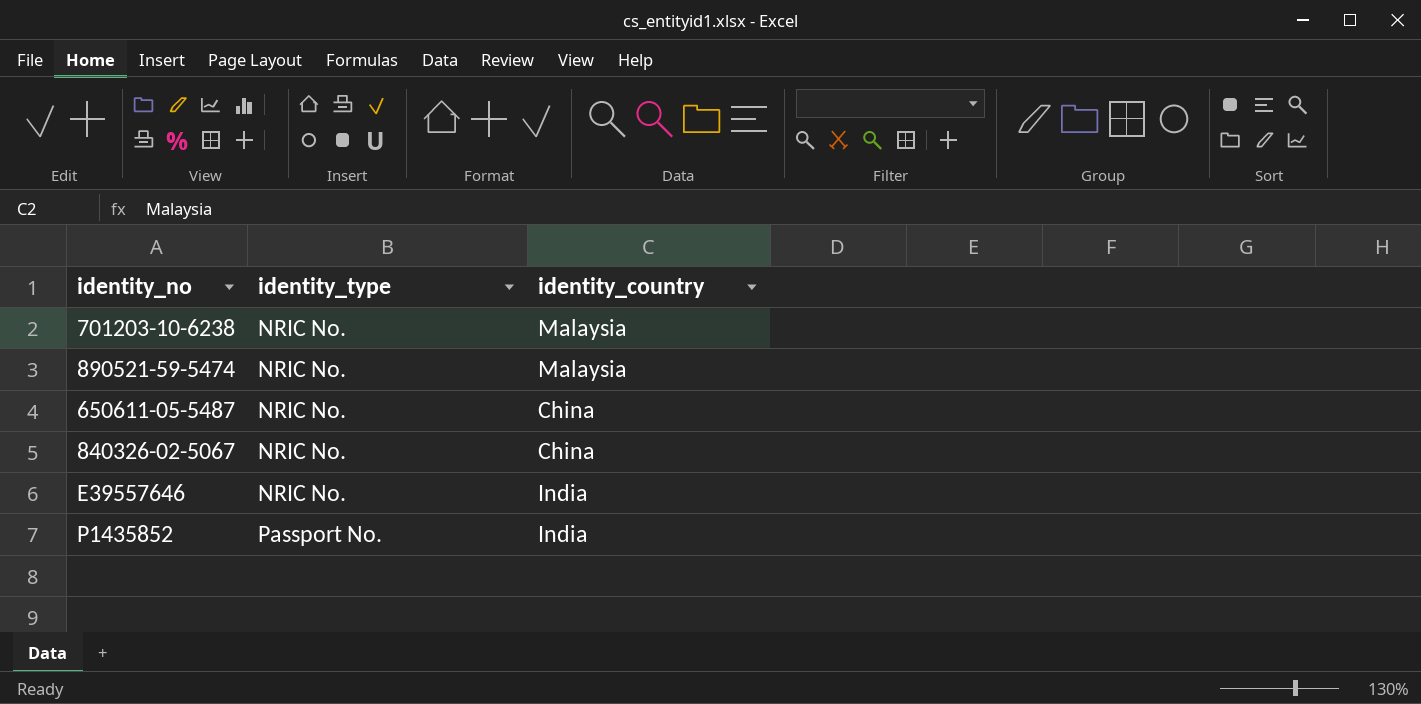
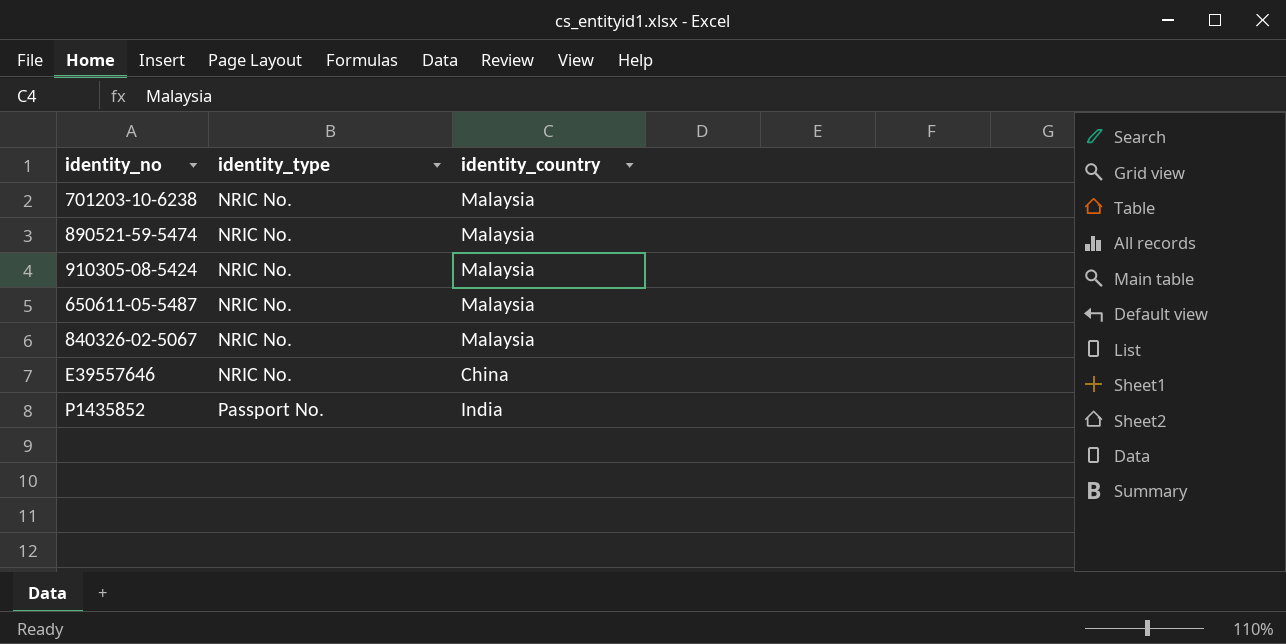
row 910305-08-5424: none -> NRIC No. | Malaysia
650611-05-5487 | identity_country: China -> Malaysia
840326-02-5067 | identity_country: China -> Malaysia
E39557646 | identity_country: India -> China

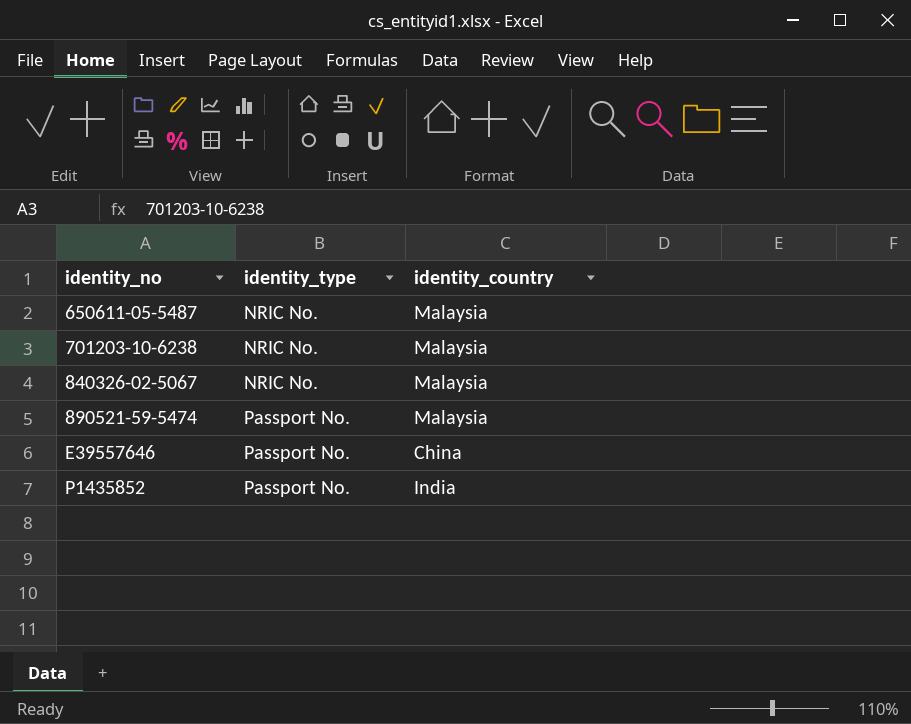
row order: identity_type ascending -> identity_no ascending
row 910305-08-5424: NRIC No. | Malaysia -> none
890521-59-5474 | identity_type: NRIC No. -> Passport No.
E39557646 | identity_type: NRIC No. -> Passport No.

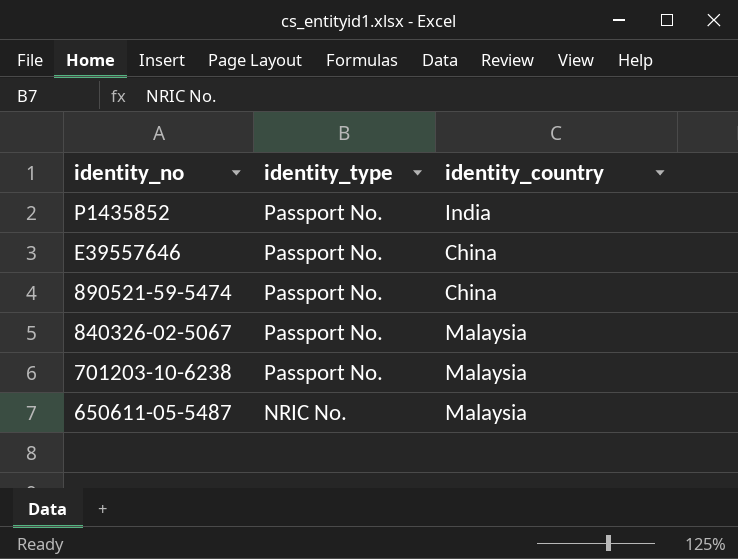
row order: identity_no ascending -> identity_no descending
890521-59-5474 | identity_country: Malaysia -> China
840326-02-5067 | identity_type: NRIC No. -> Passport No.
701203-10-6238 | identity_type: NRIC No. -> Passport No.

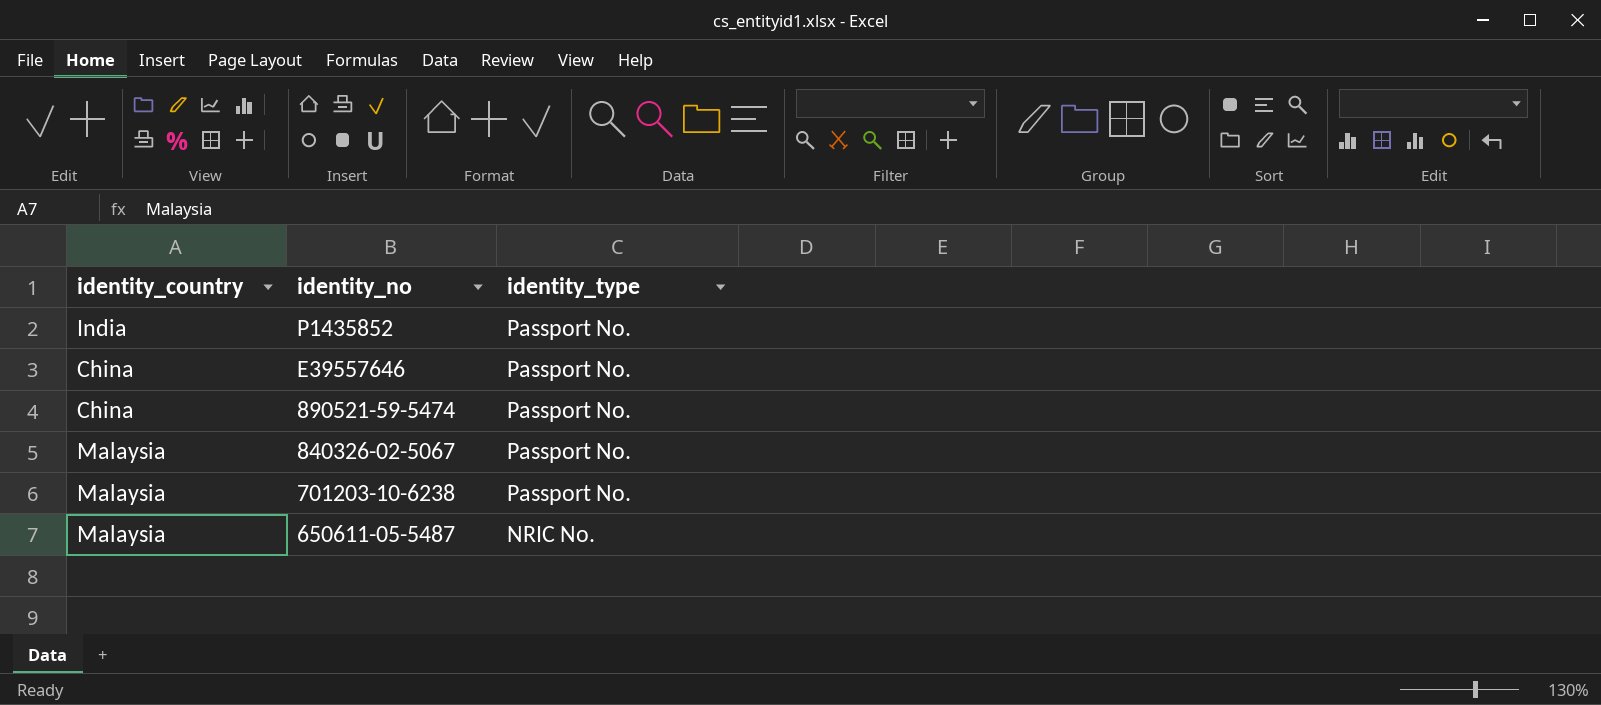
column identity_country | position: 3 -> 1

